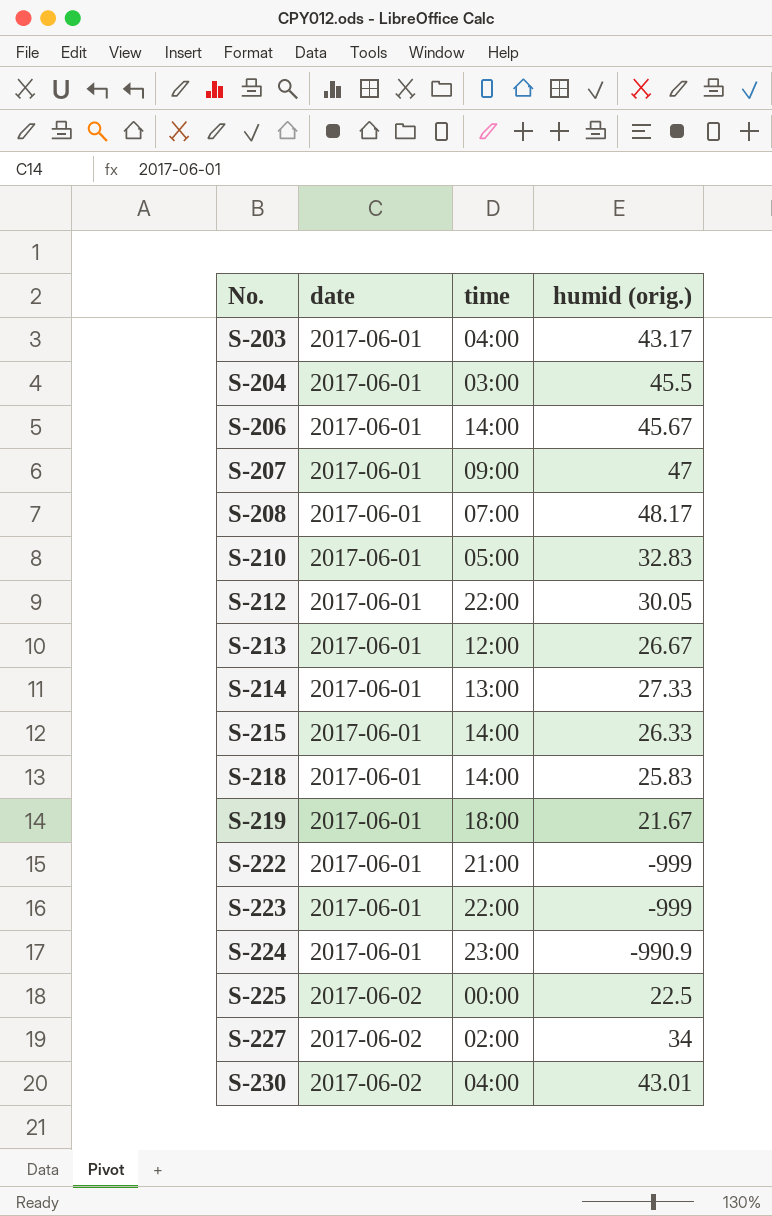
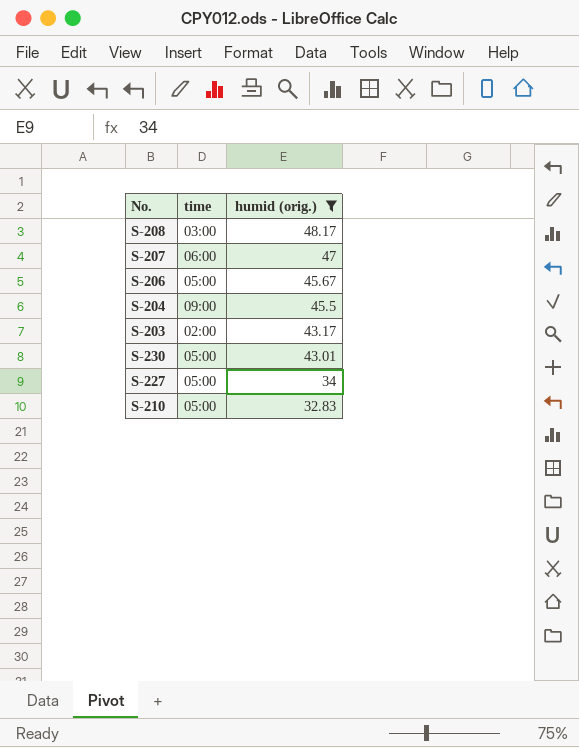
filter: none -> humid (orig.) >= 32.83
row order: No. ascending -> humid (orig.) descending
column date | position: 2 -> none
S-208 | time: 07:00 -> 03:00
S-207 | time: 09:00 -> 06:00
S-206 | time: 14:00 -> 05:00
S-204 | time: 03:00 -> 09:00
S-203 | time: 04:00 -> 02:00
S-230 | time: 04:00 -> 05:00
S-227 | time: 02:00 -> 05:00

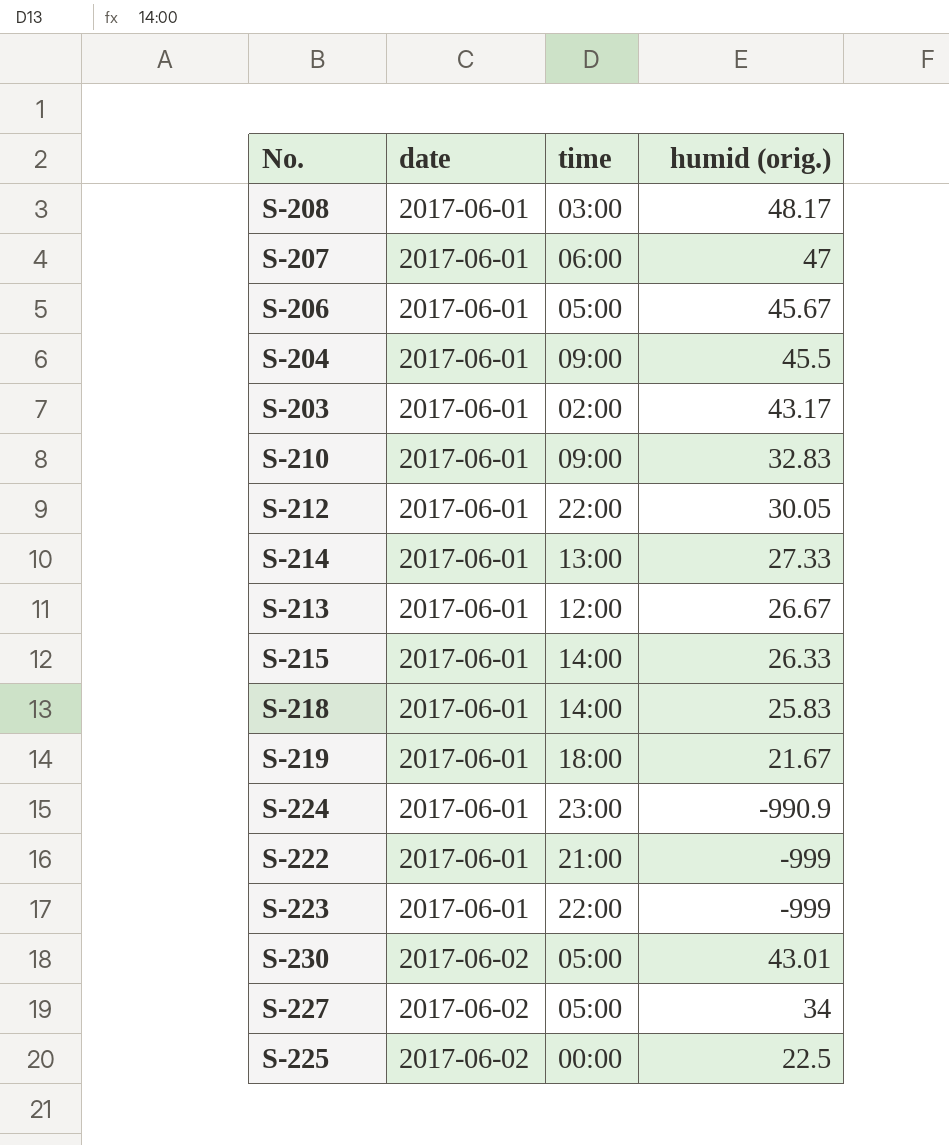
filter: humid (orig.) >= 32.83 -> none
row order: humid (orig.) descending -> date ascending
column date | position: none -> 2
S-210 | time: 05:00 -> 09:00

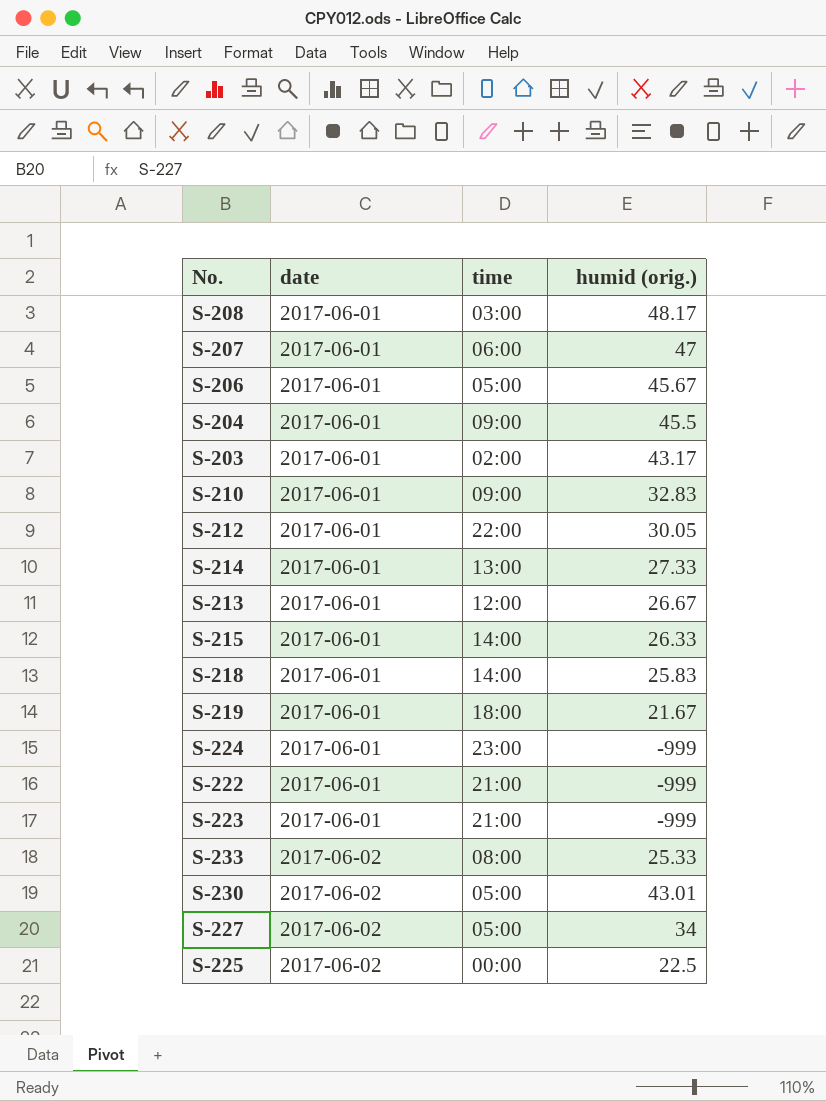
S-224 | humid (orig.): -990.9 -> -999
S-223 | time: 22:00 -> 21:00
row S-233: none -> 2017-06-02 | 08:00 | 25.33

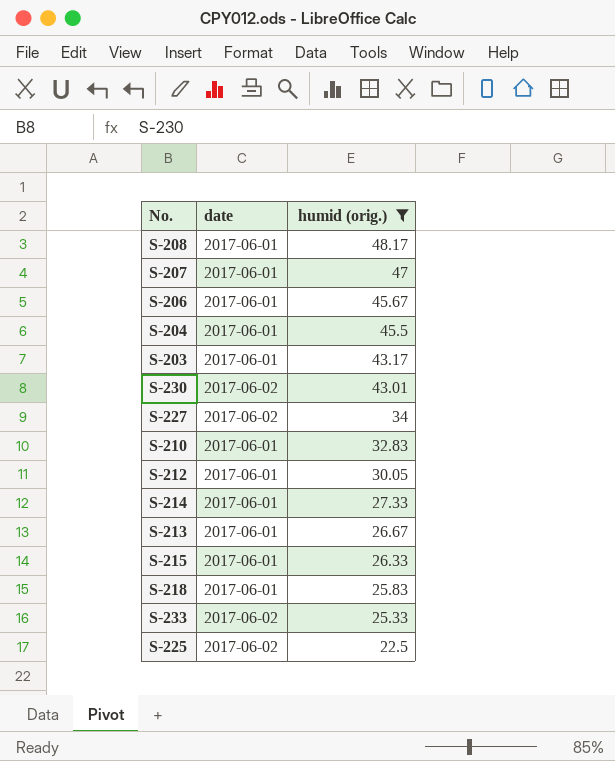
filter: none -> humid (orig.) >= 22.5
row order: date ascending -> humid (orig.) descending
column time | position: 3 -> none

